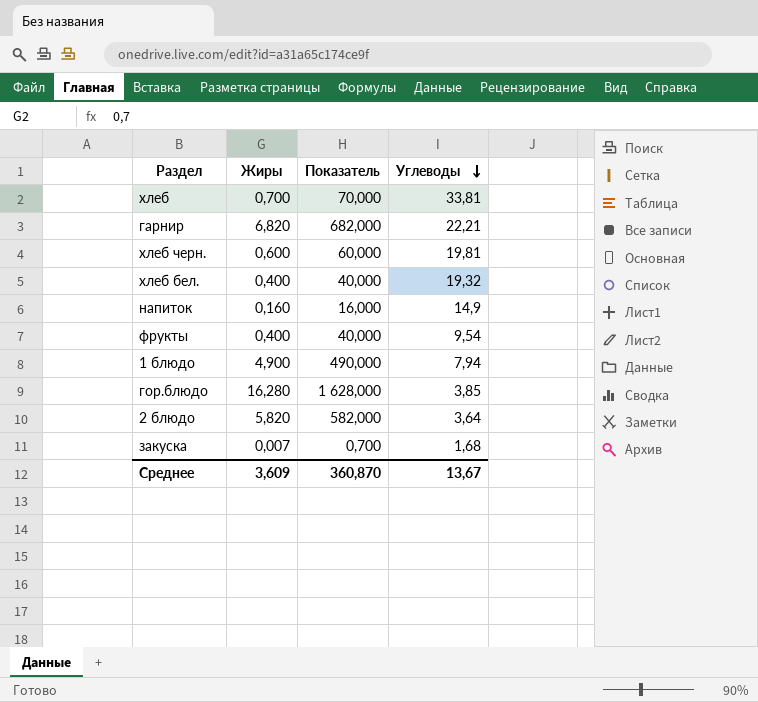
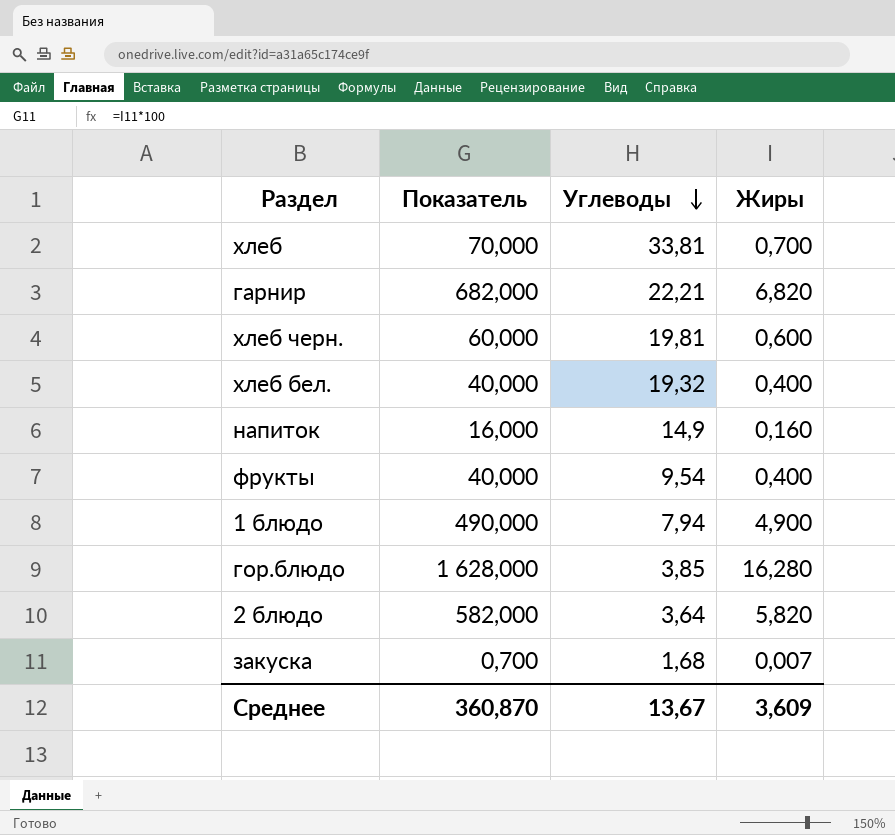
column Жиры | position: 2 -> 4

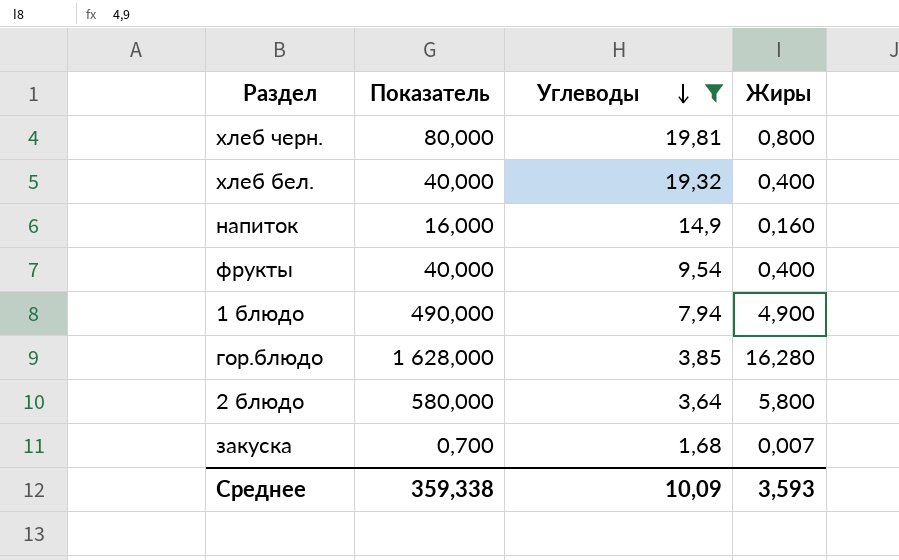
filter: none -> Углеводы <= 19,81
хлеб черн. | Показатель: 60,000 -> 80,000
хлеб черн. | Жиры: 0,600 -> 0,800
2 блюдо | Показатель: 582,000 -> 580,000
2 блюдо | Жиры: 5,820 -> 5,800
Среднее | Показатель: 360,870 -> 359,338
Среднее | Углеводы: 13,67 -> 10,09
Среднее | Жиры: 3,609 -> 3,593

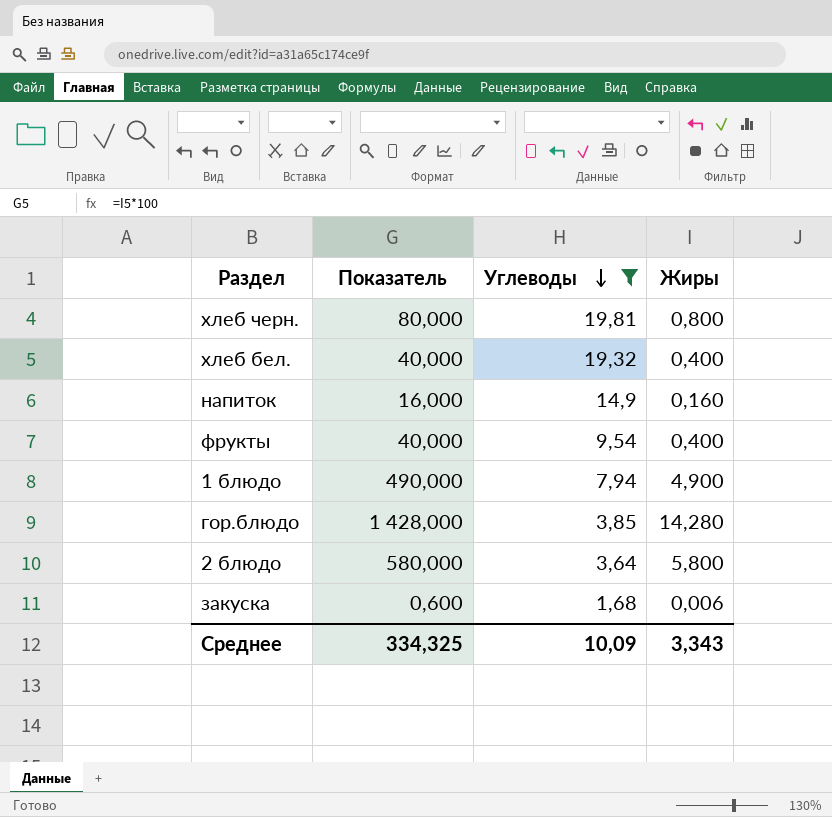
гор.блюдо | Показатель: 1 628,000 -> 1 428,000
гор.блюдо | Жиры: 16,280 -> 14,280
закуска | Показатель: 0,700 -> 0,600
закуска | Жиры: 0,007 -> 0,006
Среднее | Показатель: 359,338 -> 334,325
Среднее | Жиры: 3,593 -> 3,343

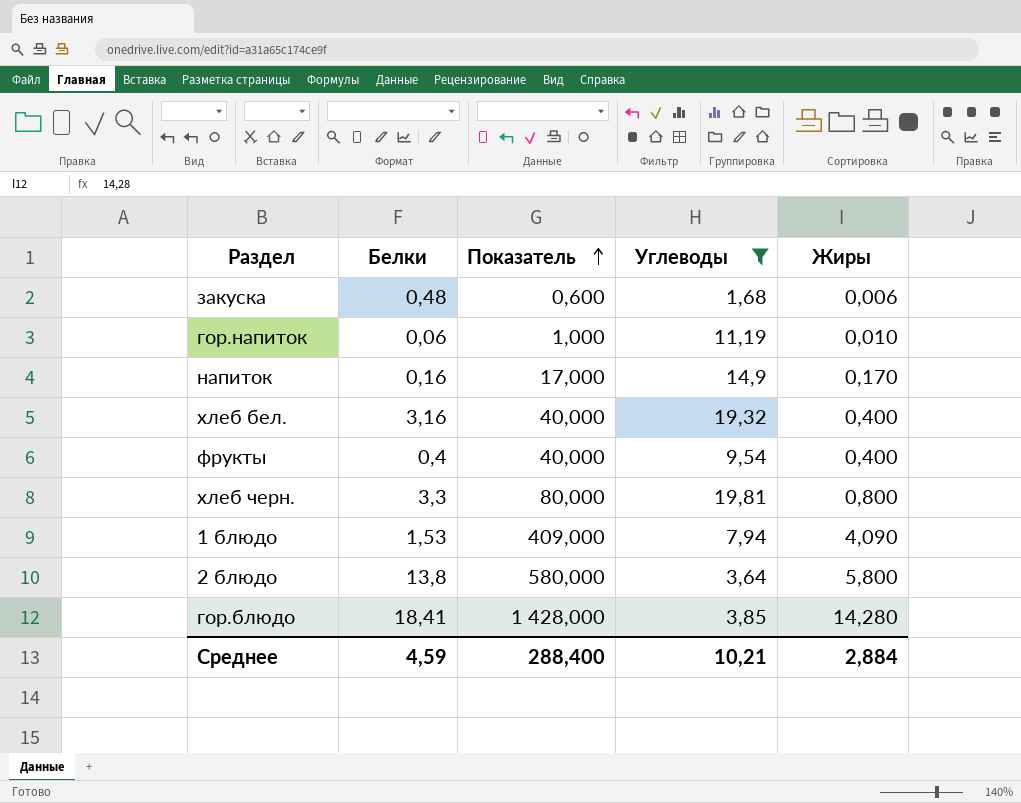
row order: Углеводы descending -> Показатель ascending
column Белки | position: none -> 2
row гор.напиток: none -> 0,06 | 1,000 | 11,19 | 0,010
напиток | Показатель: 16,000 -> 17,000
напиток | Жиры: 0,160 -> 0,170
1 блюдо | Показатель: 490,000 -> 409,000
1 блюдо | Жиры: 4,900 -> 4,090
Среднее | Показатель: 334,325 -> 288,400
Среднее | Углеводы: 10,09 -> 10,21
Среднее | Жиры: 3,343 -> 2,884

